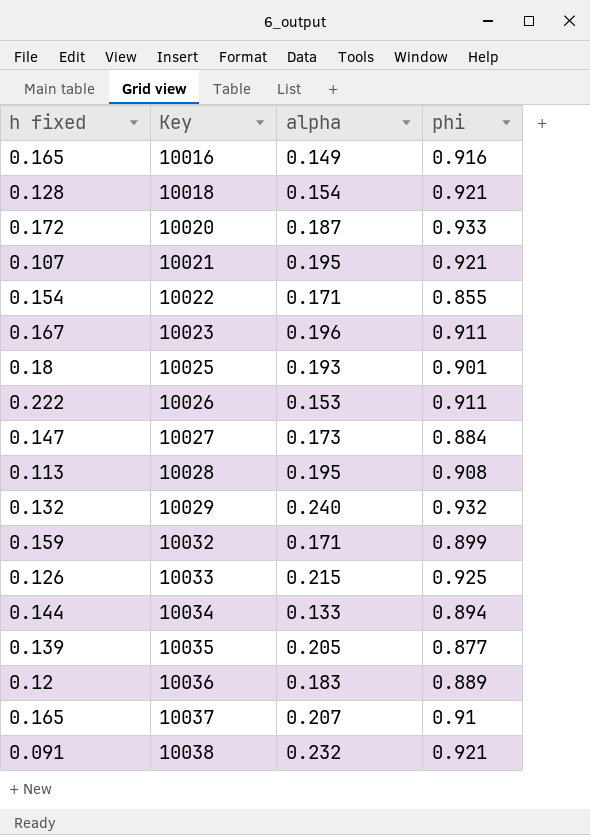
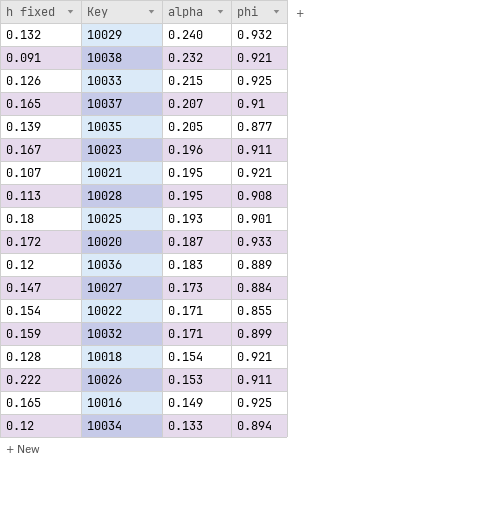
row order: Key ascending -> alpha descending
10016 | phi: 0.916 -> 0.925
10034 | h fixed: 0.144 -> 0.12

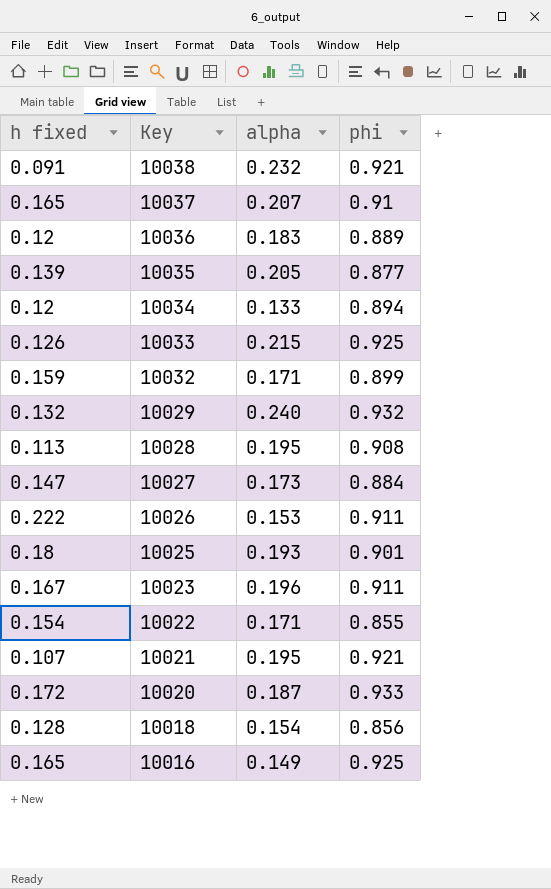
row order: alpha descending -> Key descending
10018 | phi: 0.921 -> 0.856

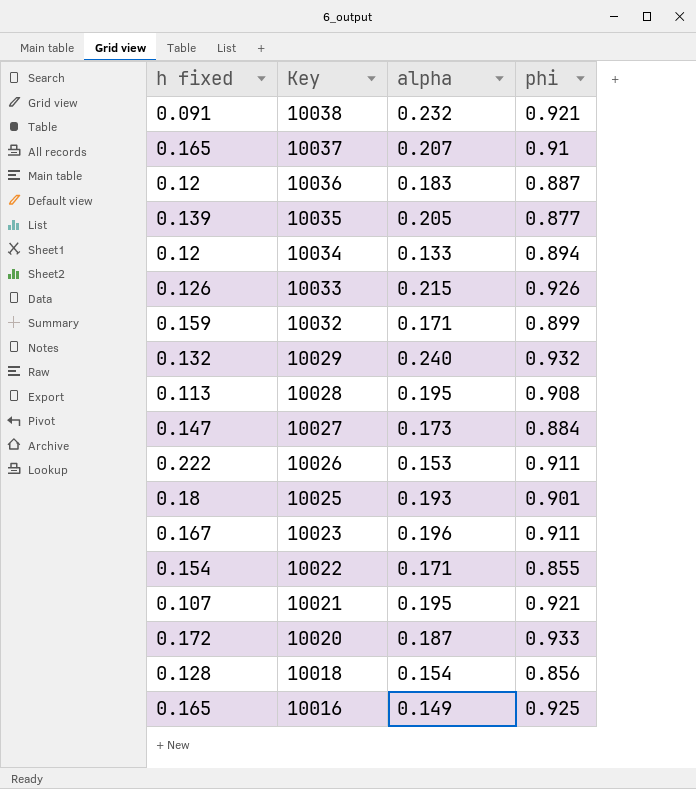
10036 | phi: 0.889 -> 0.887
10033 | phi: 0.925 -> 0.926

